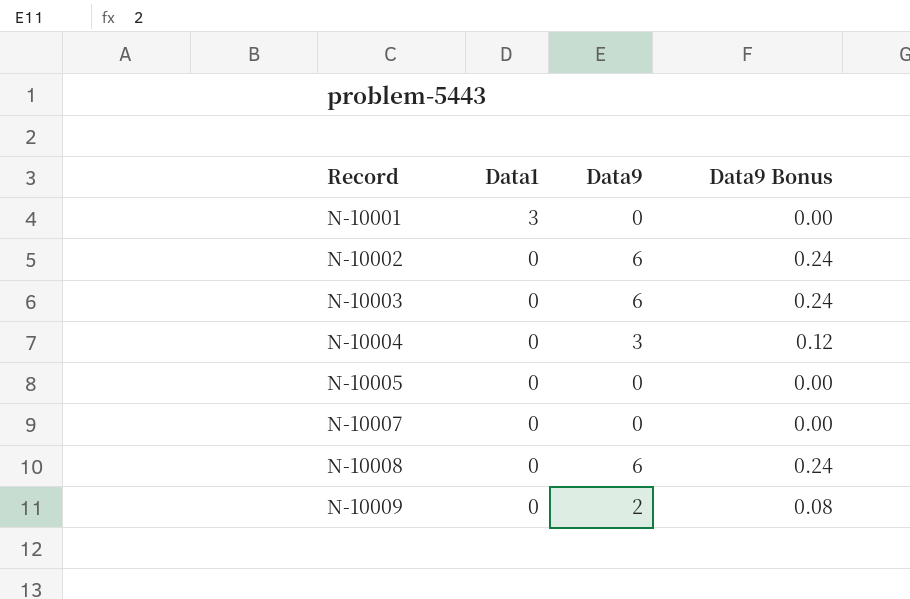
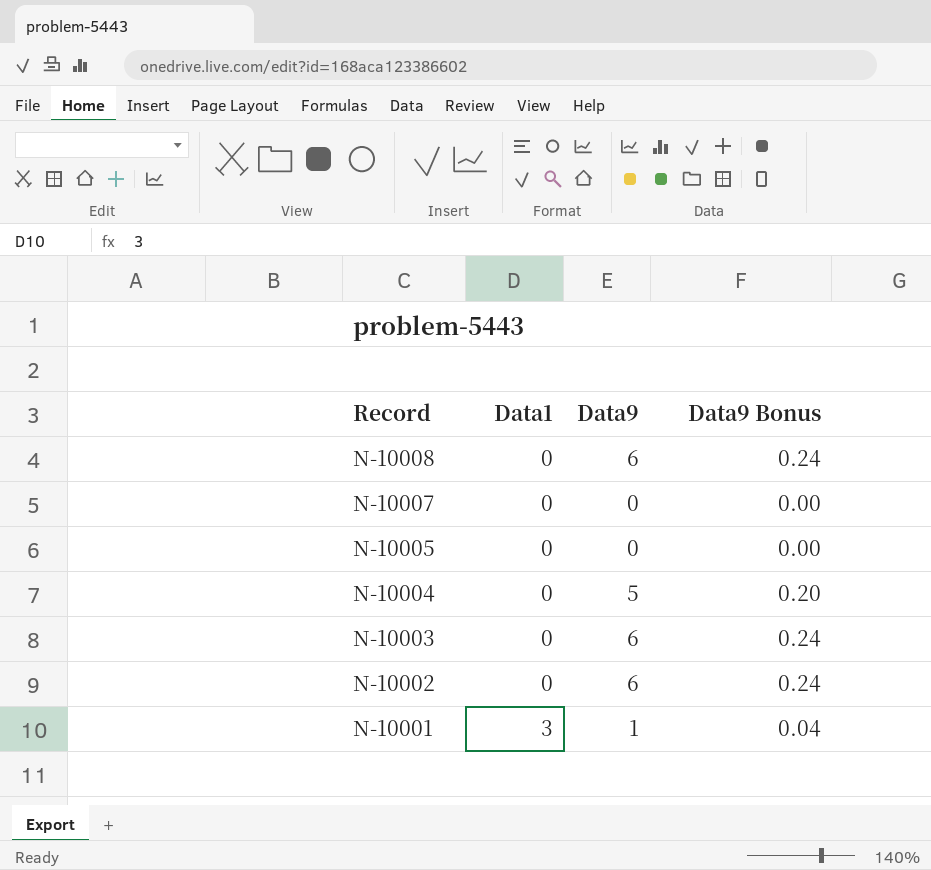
row order: Record ascending -> Record descending
row N-10009: 0 | 2 | 0.08 -> none
N-10004 | Data9: 3 -> 5
N-10004 | Data9 Bonus: 0.12 -> 0.20
N-10001 | Data9: 0 -> 1
N-10001 | Data9 Bonus: 0.00 -> 0.04

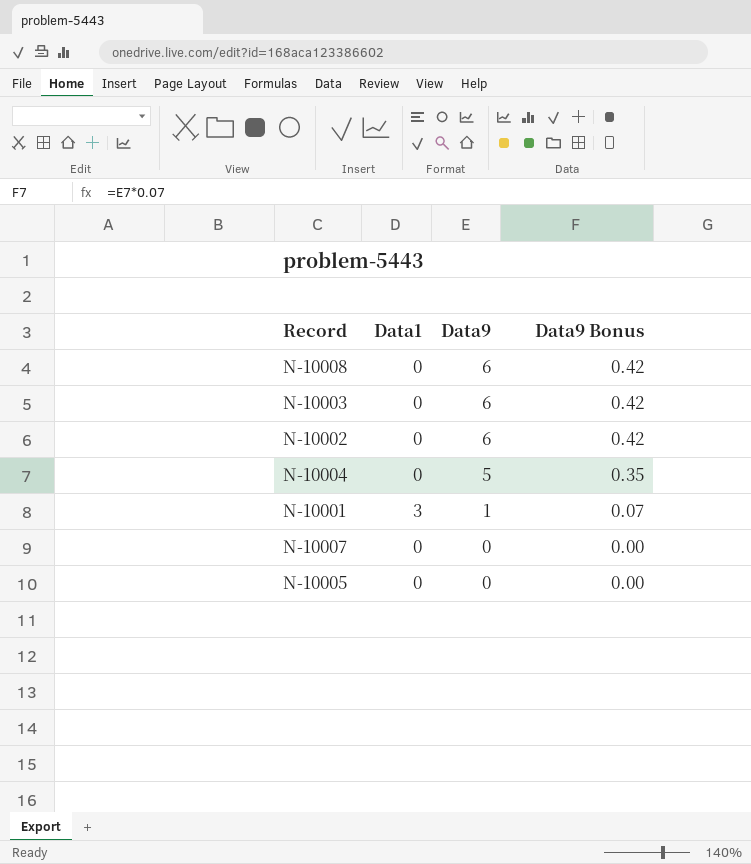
row order: Record descending -> Data9 descending
column Data9 Bonus | formula: [Data9] * 0.04 -> [Data9] * 0.07

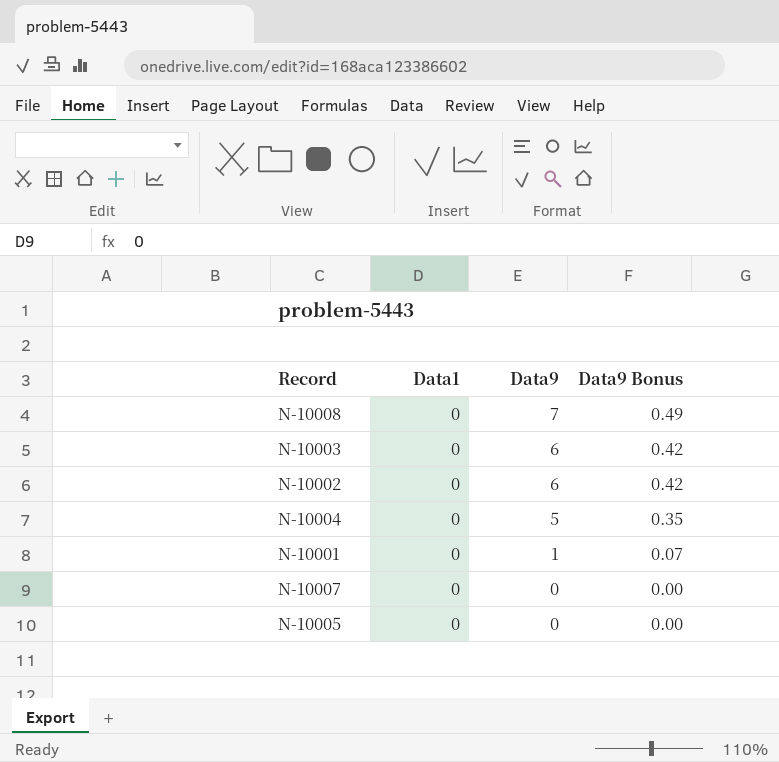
N-10008 | Data9: 6 -> 7
N-10008 | Data9 Bonus: 0.42 -> 0.49
N-10001 | Data1: 3 -> 0

